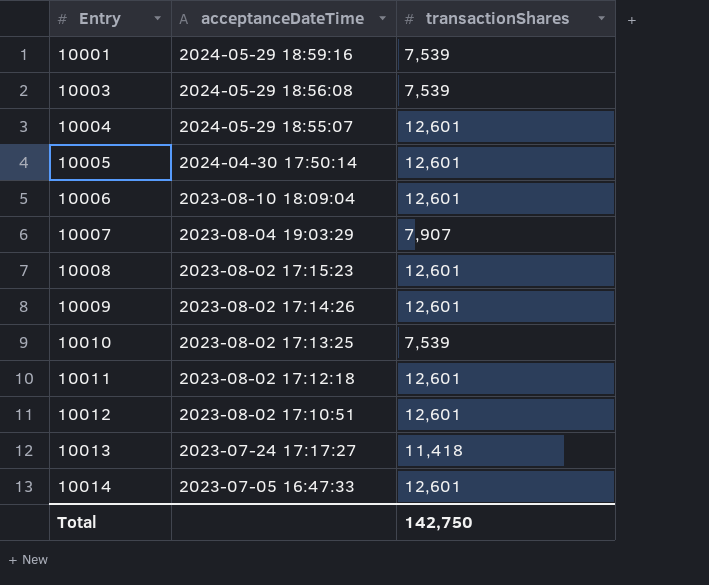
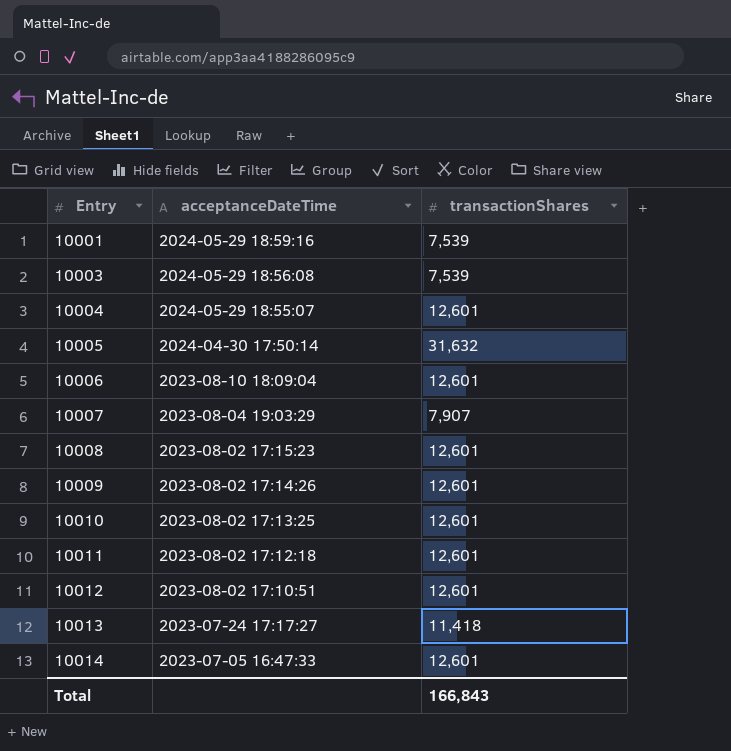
10005 | transactionShares: 12,601 -> 31,632
10010 | transactionShares: 7,539 -> 12,601
Total | transactionShares: 142,750 -> 166,843

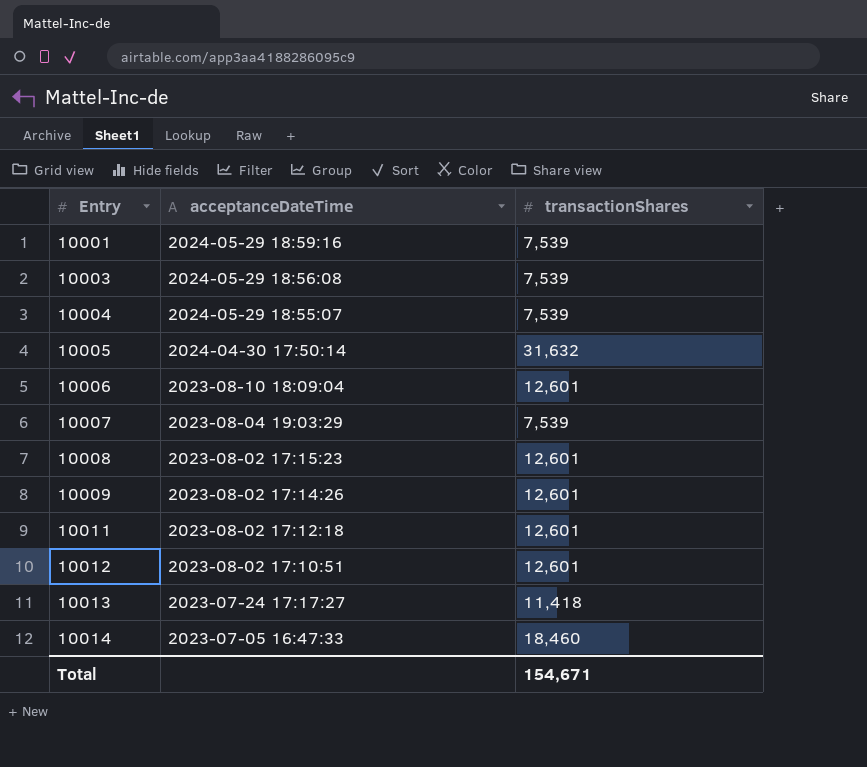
row 10010: 2023-08-02 17:13:25 | 12,601 -> none
10004 | transactionShares: 12,601 -> 7,539
10007 | transactionShares: 7,907 -> 7,539
10014 | transactionShares: 12,601 -> 18,460
Total | transactionShares: 166,843 -> 154,671

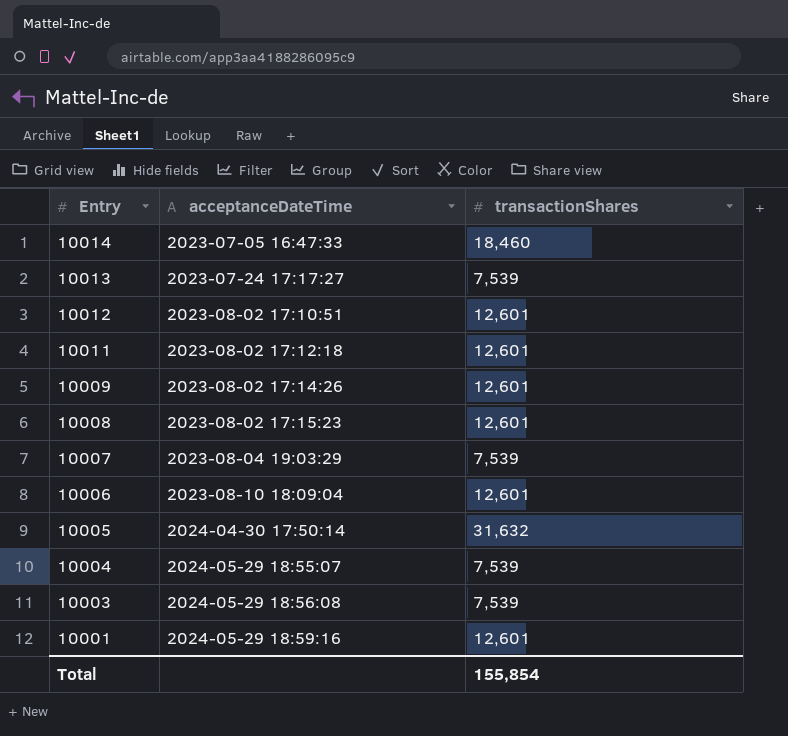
row order: Entry ascending -> Entry descending
10013 | transactionShares: 11,418 -> 7,539
10001 | transactionShares: 7,539 -> 12,601
Total | transactionShares: 154,671 -> 155,854

